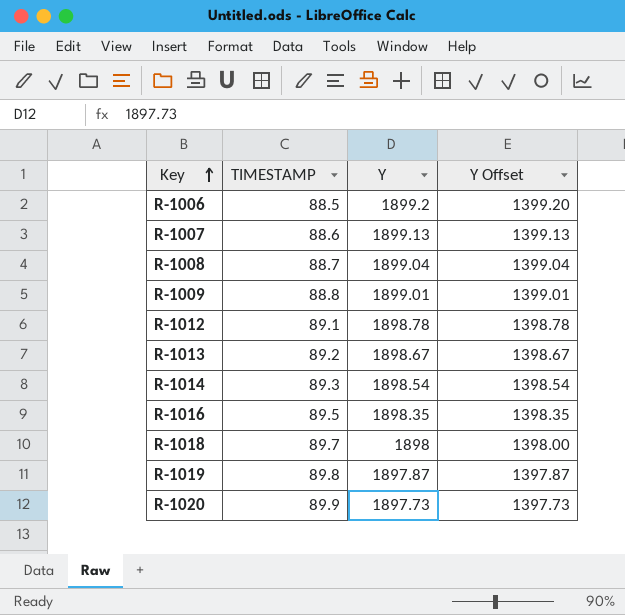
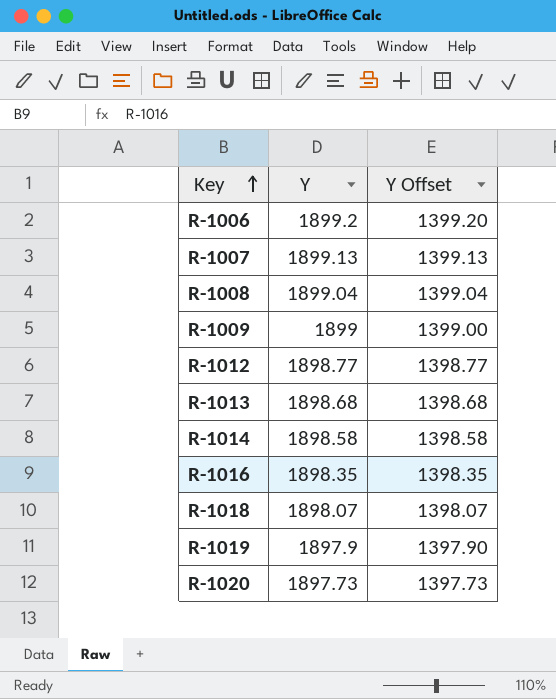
column TIMESTAMP | position: 2 -> none
R-1009 | Y: 1899.01 -> 1899
R-1009 | Y Offset: 1399.01 -> 1399.00
R-1012 | Y: 1898.78 -> 1898.77
R-1012 | Y Offset: 1398.78 -> 1398.77
R-1013 | Y: 1898.67 -> 1898.68
R-1013 | Y Offset: 1398.67 -> 1398.68
R-1014 | Y: 1898.54 -> 1898.58
R-1014 | Y Offset: 1398.54 -> 1398.58
R-1018 | Y: 1898 -> 1898.07
R-1018 | Y Offset: 1398.00 -> 1398.07
R-1019 | Y: 1897.87 -> 1897.9
R-1019 | Y Offset: 1397.87 -> 1397.90

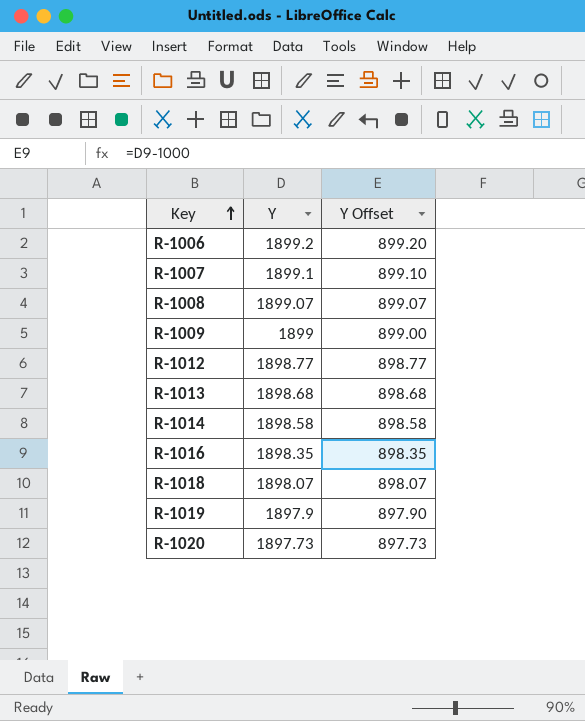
column Y Offset | formula: [Y] - 500 -> [Y] - 1000
R-1007 | Y: 1899.13 -> 1899.1
R-1008 | Y: 1899.04 -> 1899.07

